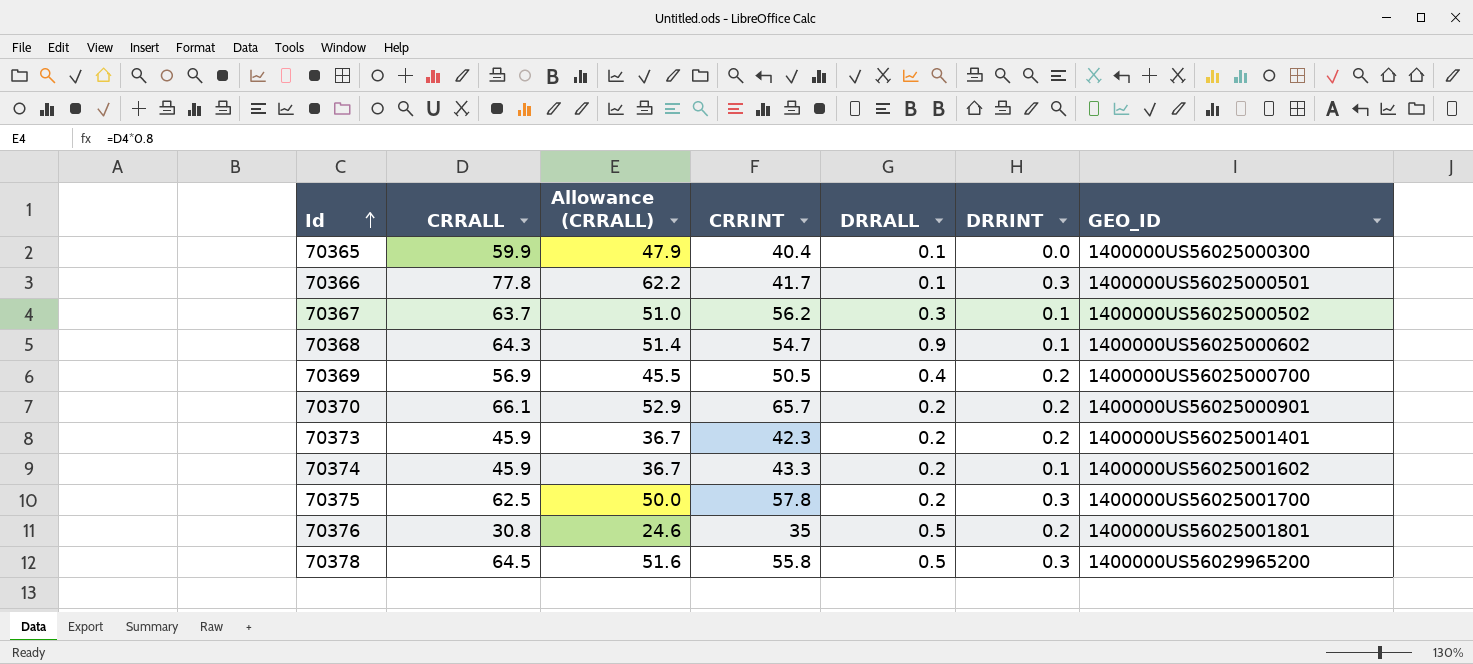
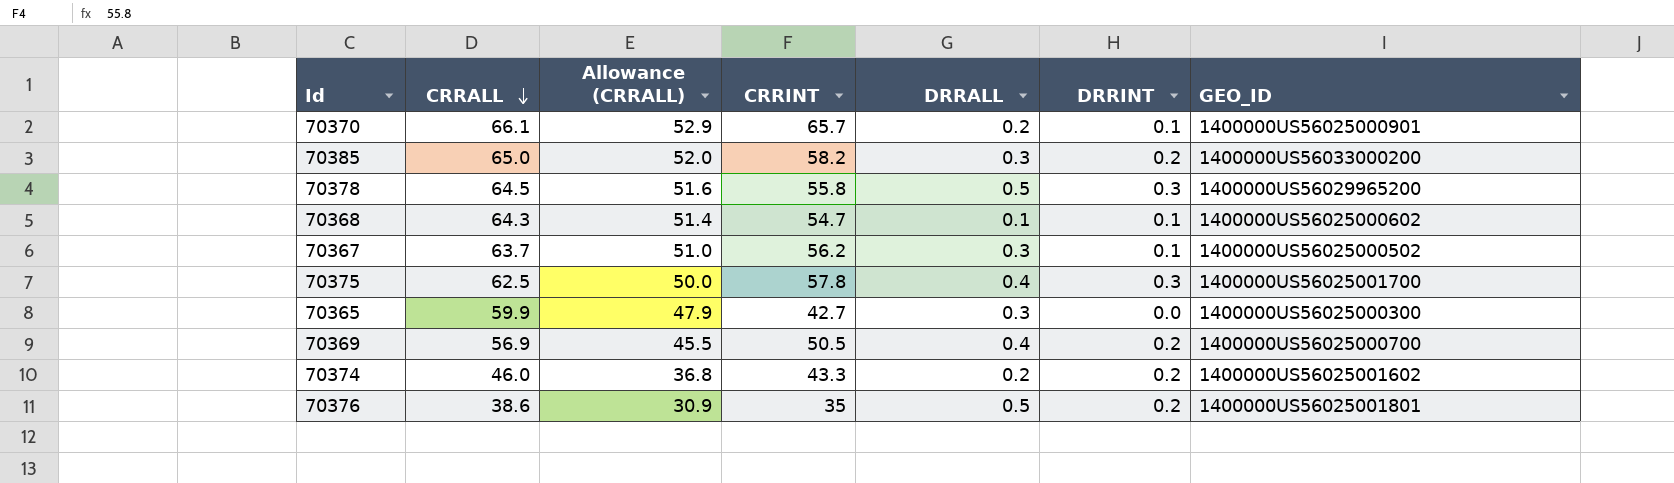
row order: Id ascending -> CRRALL descending
row 70366: 77.8 | 62.2 | 41.7 | 0.1 | 0.3 | 1400000US56025000501 -> none
row 70373: 45.9 | 36.7 | 42.3 | 0.2 | 0.2 | 1400000US56025001401 -> none
70370 | DRRINT: 0.2 -> 0.1
row 70385: none -> 65.0 | 52.0 | 58.2 | 0.3 | 0.2 | 1400000US56033000200
70368 | DRRALL: 0.9 -> 0.1
70375 | DRRALL: 0.2 -> 0.4
70365 | CRRINT: 40.4 -> 42.7
70365 | DRRALL: 0.1 -> 0.3
70374 | CRRALL: 45.9 -> 46.0
70374 | Allowance (CRRALL): 36.7 -> 36.8
70374 | DRRINT: 0.1 -> 0.2
70376 | CRRALL: 30.8 -> 38.6
70376 | Allowance (CRRALL): 24.6 -> 30.9

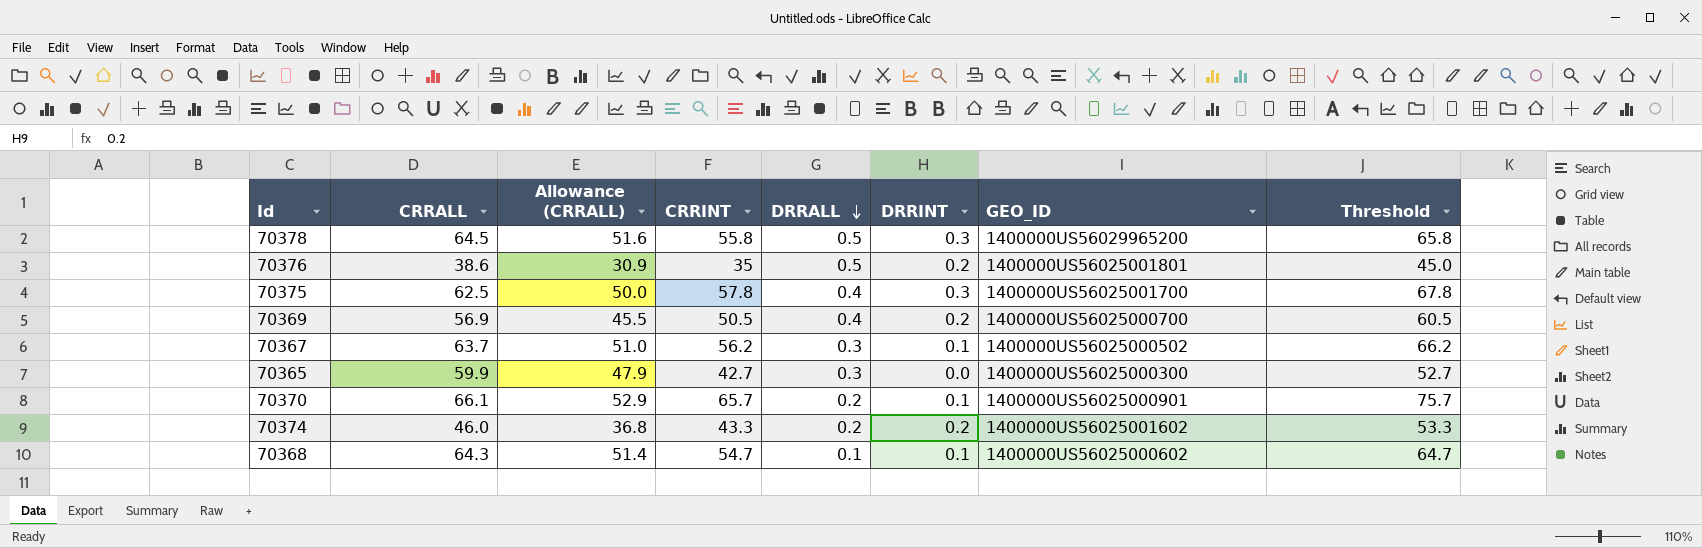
row order: CRRALL descending -> DRRALL descending
column Threshold | formula: none -> [CRRINT] + 10
row 70385: 65.0 | 52.0 | 58.2 | 0.3 | 0.2 | 1400000US56033000200 -> none

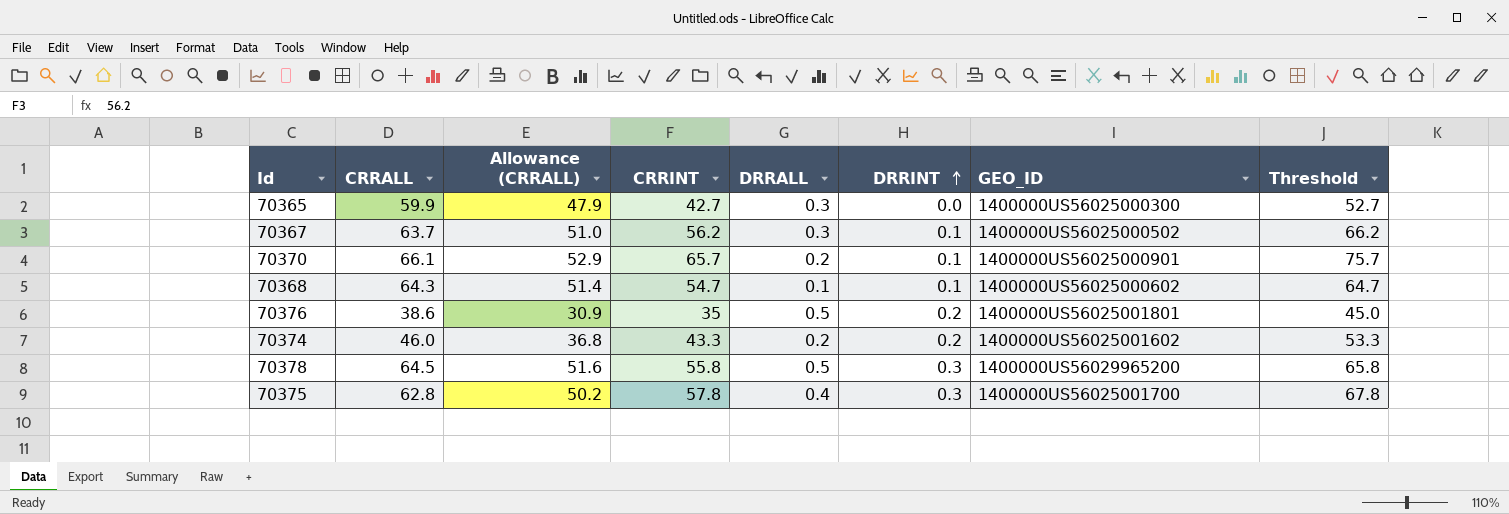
row order: DRRALL descending -> DRRINT ascending
row 70369: 56.9 | 45.5 | 50.5 | 0.4 | 0.2 | 1400000US56025000700 | 60.5 -> none
70375 | CRRALL: 62.5 -> 62.8
70375 | Allowance (CRRALL): 50.0 -> 50.2

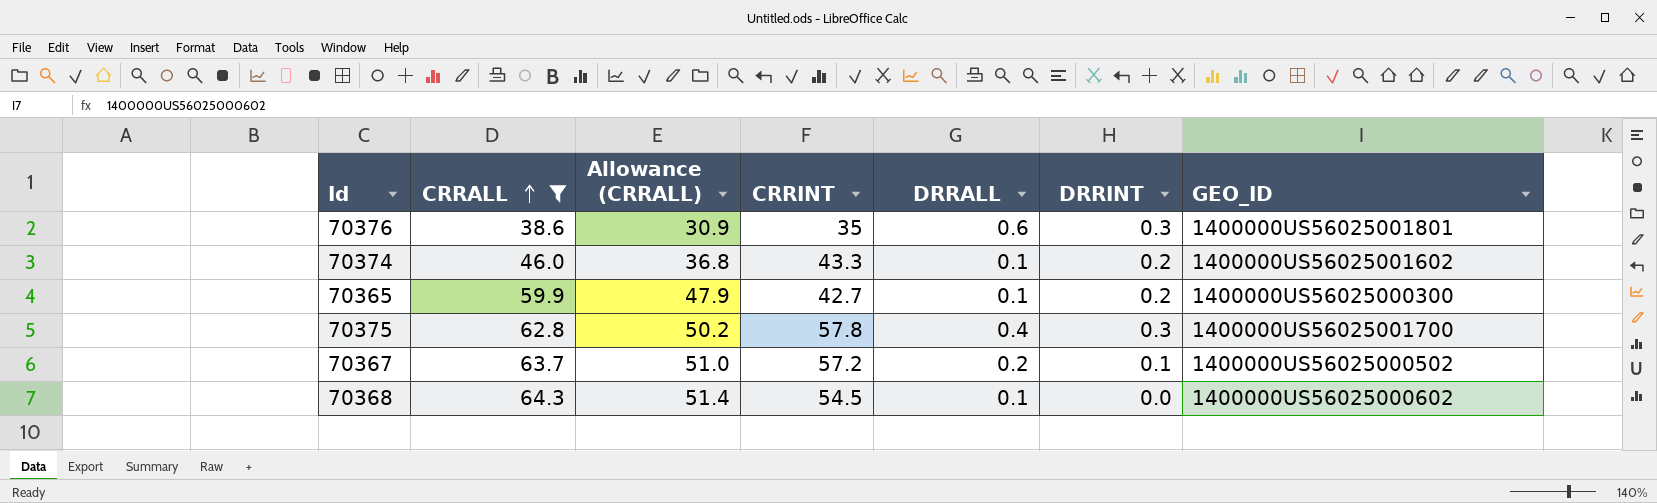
filter: none -> CRRALL <= 64.3
row order: DRRINT ascending -> CRRALL ascending
column Threshold | formula: [CRRINT] + 10 -> none
70376 | DRRALL: 0.5 -> 0.6
70376 | DRRINT: 0.2 -> 0.3
70374 | DRRALL: 0.2 -> 0.1
70365 | DRRALL: 0.3 -> 0.1
70365 | DRRINT: 0.0 -> 0.2
70367 | CRRINT: 56.2 -> 57.2
70367 | DRRALL: 0.3 -> 0.2
70368 | CRRINT: 54.7 -> 54.5
70368 | DRRINT: 0.1 -> 0.0

